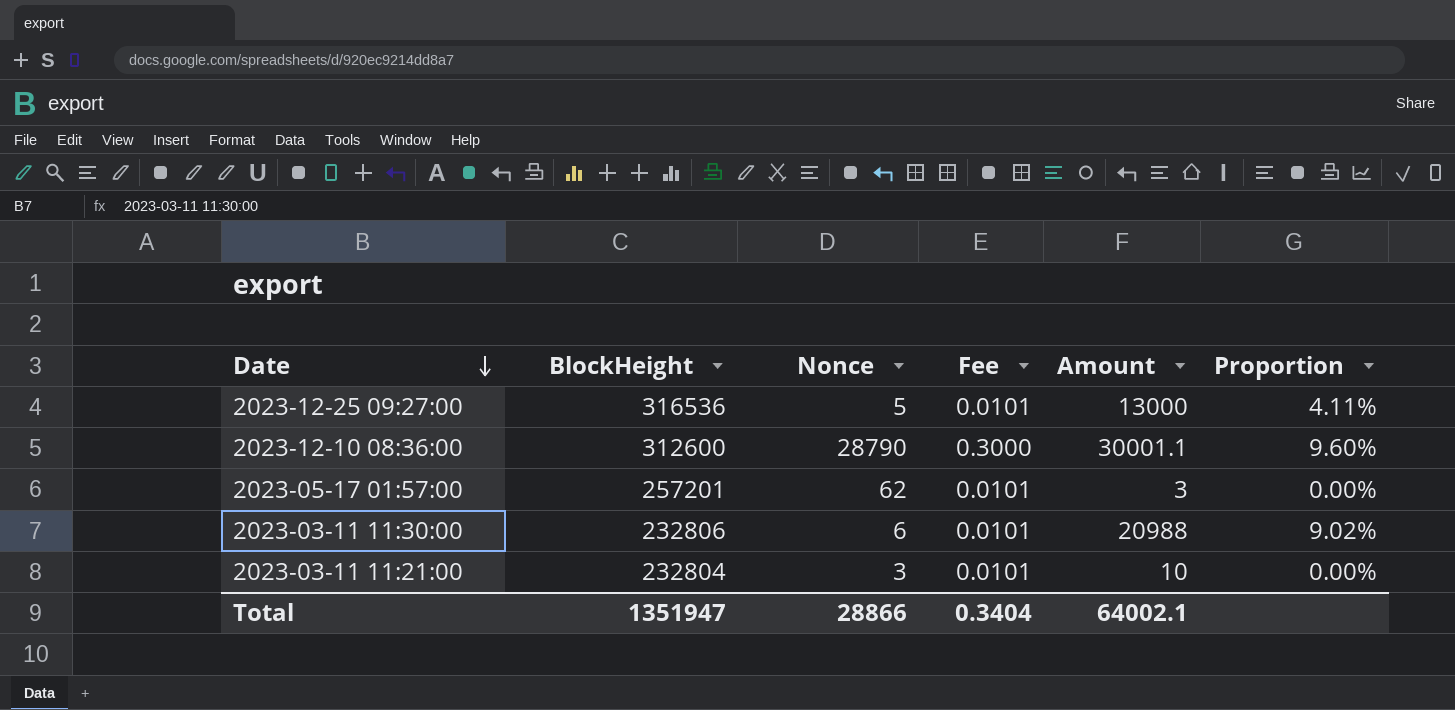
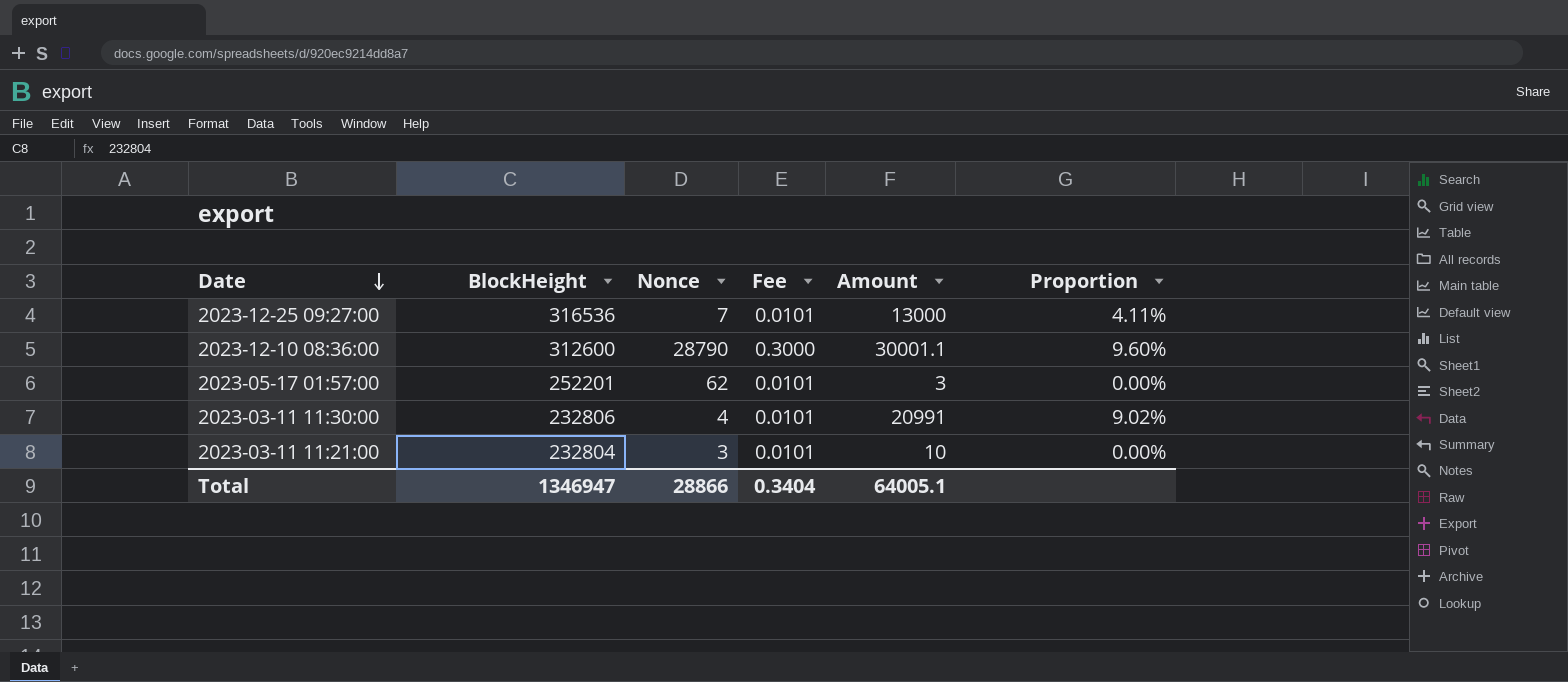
2023-12-25 09:27:00 | Nonce: 5 -> 7
2023-05-17 01:57:00 | BlockHeight: 257201 -> 252201
2023-03-11 11:30:00 | Nonce: 6 -> 4
2023-03-11 11:30:00 | Amount: 20988 -> 20991
Total | BlockHeight: 1351947 -> 1346947
Total | Amount: 64002.1 -> 64005.1

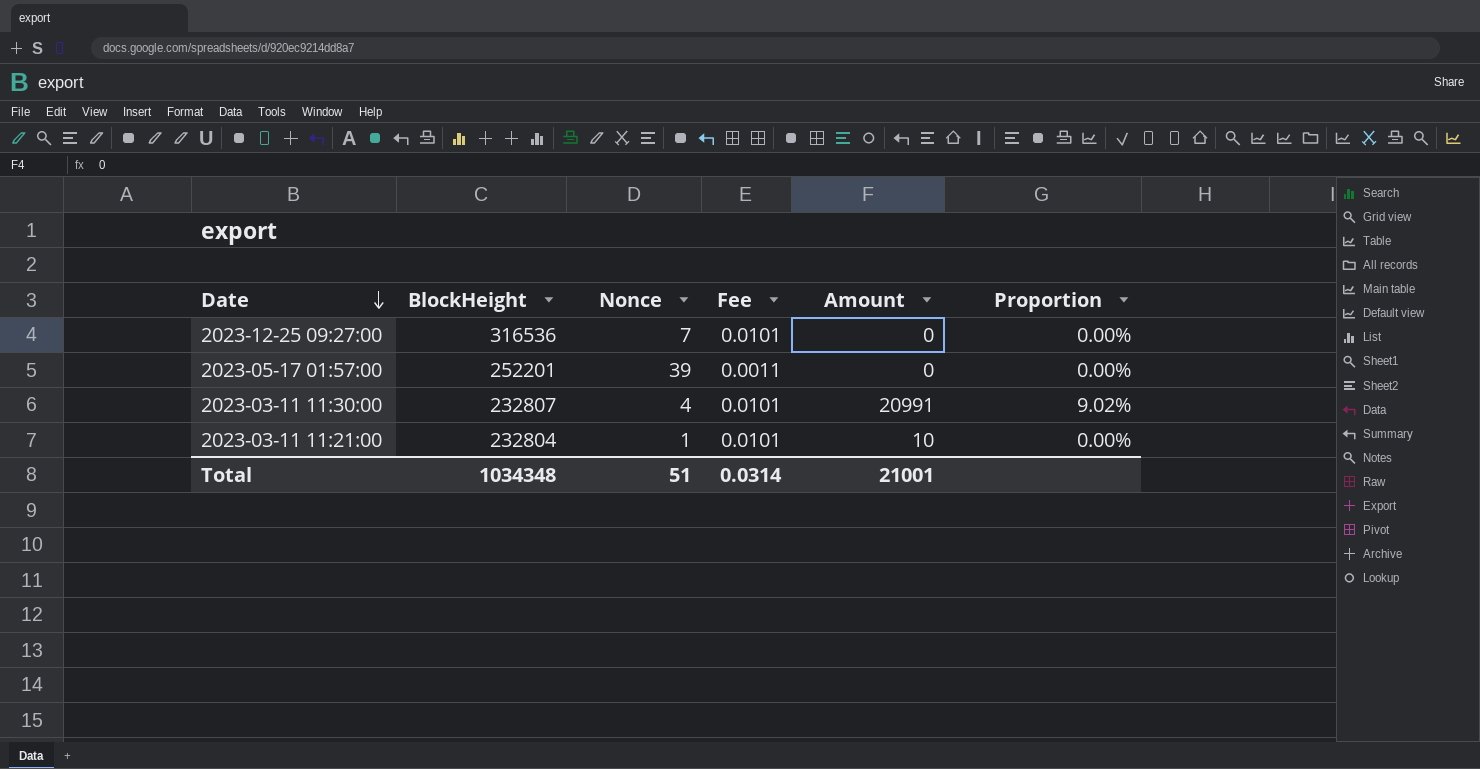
row 2023-12-10 08:36:00: 312600 | 28790 | 0.3000 | 30001.1 | 9.60% -> none
2023-12-25 09:27:00 | Amount: 13000 -> 0
2023-12-25 09:27:00 | Proportion: 4.11% -> 0.00%
2023-05-17 01:57:00 | Nonce: 62 -> 39
2023-05-17 01:57:00 | Fee: 0.0101 -> 0.0011
2023-05-17 01:57:00 | Amount: 3 -> 0
2023-03-11 11:30:00 | BlockHeight: 232806 -> 232807
2023-03-11 11:21:00 | Nonce: 3 -> 1
Total | BlockHeight: 1346947 -> 1034348
Total | Nonce: 28866 -> 51
Total | Fee: 0.3404 -> 0.0314
Total | Amount: 64005.1 -> 21001

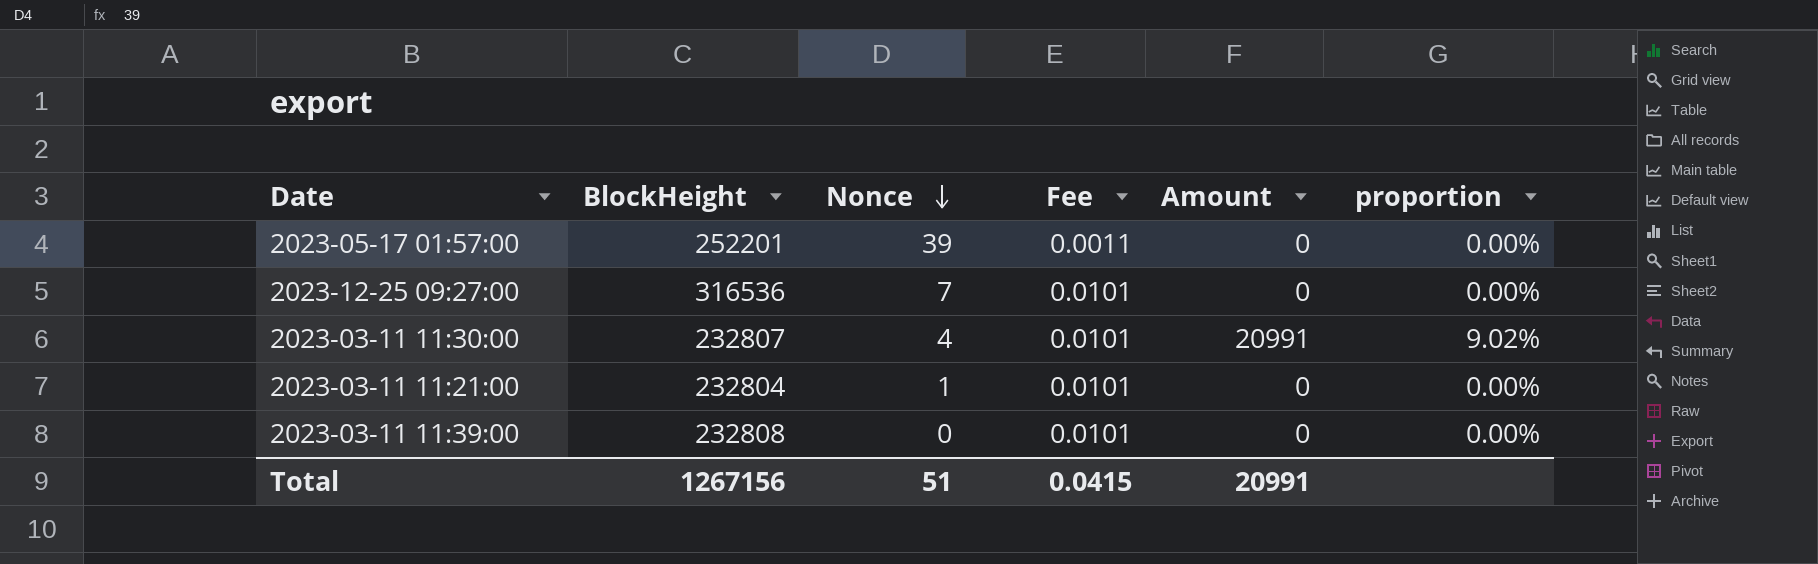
row order: Date descending -> Nonce descending
column name: Proportion -> proportion
2023-03-11 11:21:00 | Amount: 10 -> 0
row 2023-03-11 11:39:00: none -> 232808 | 0 | 0.0101 | 0 | 0.00%
Total | BlockHeight: 1034348 -> 1267156
Total | Fee: 0.0314 -> 0.0415
Total | Amount: 21001 -> 20991

